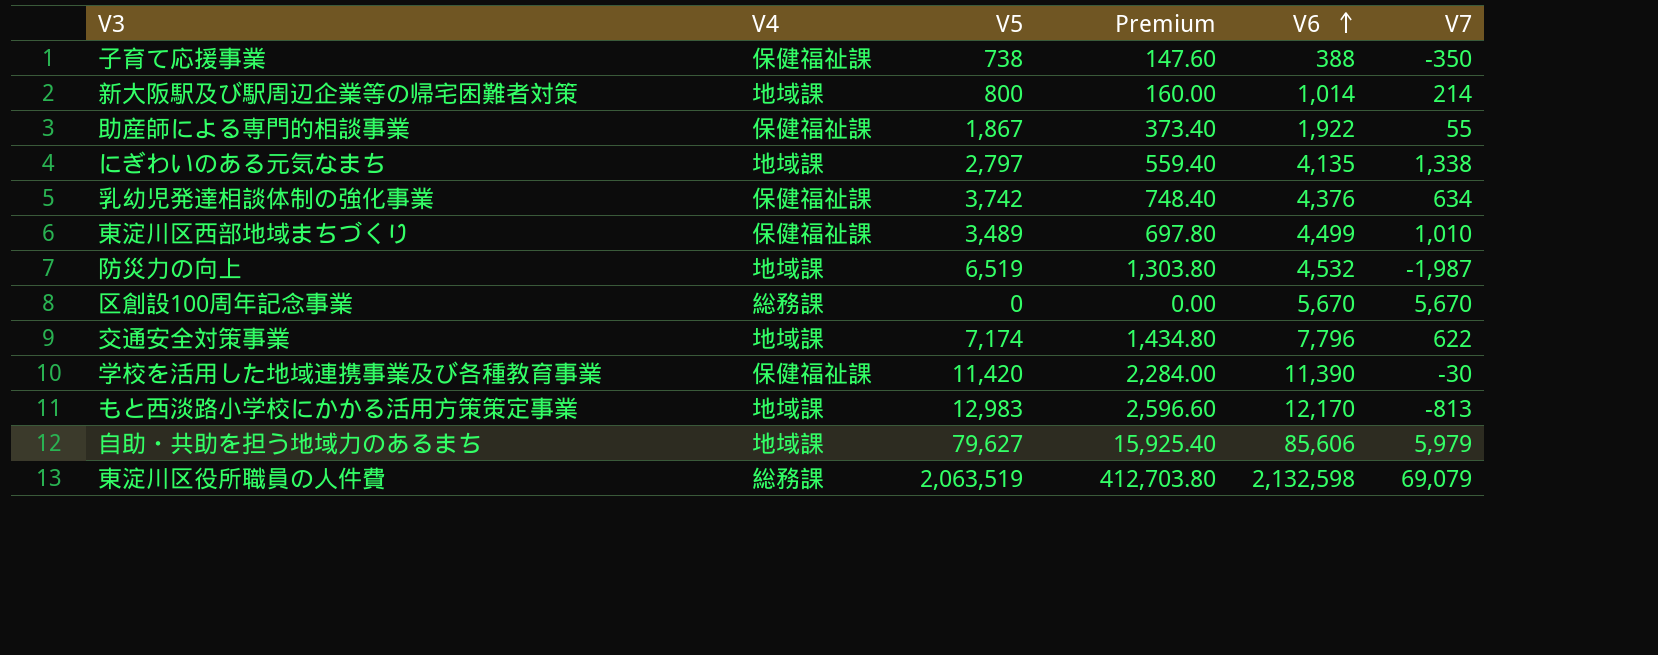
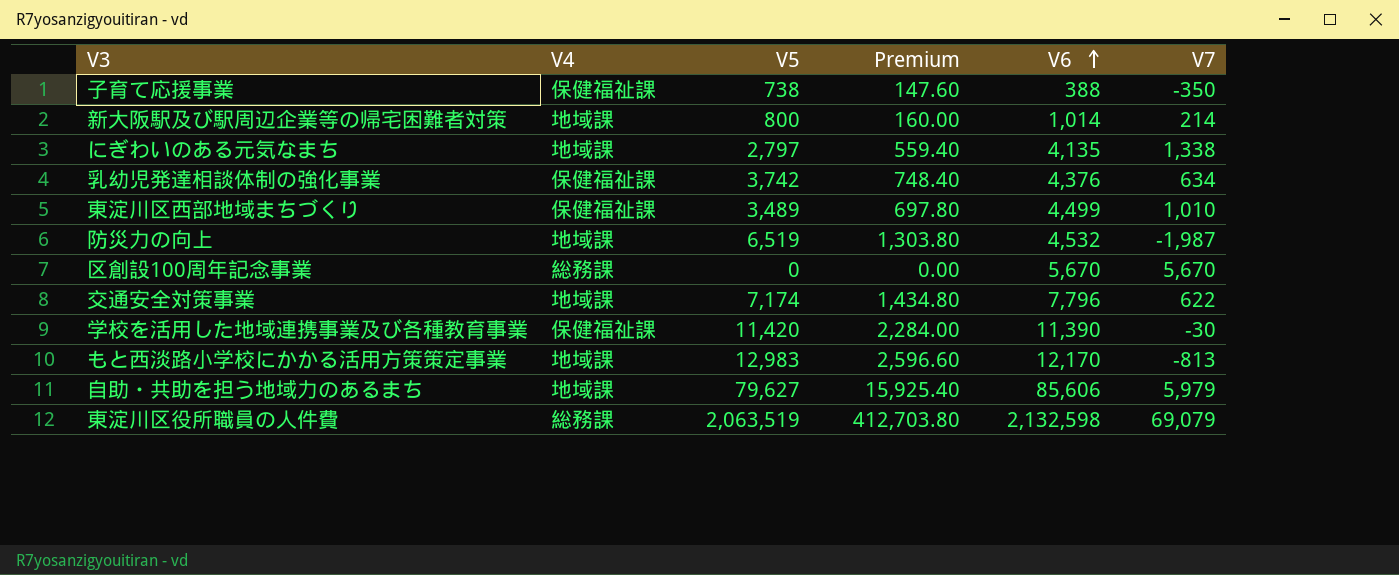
row 助産師による専門的相談事業: 保健福祉課 | 1,867 | 373.40 | 1,922 | 55 -> none

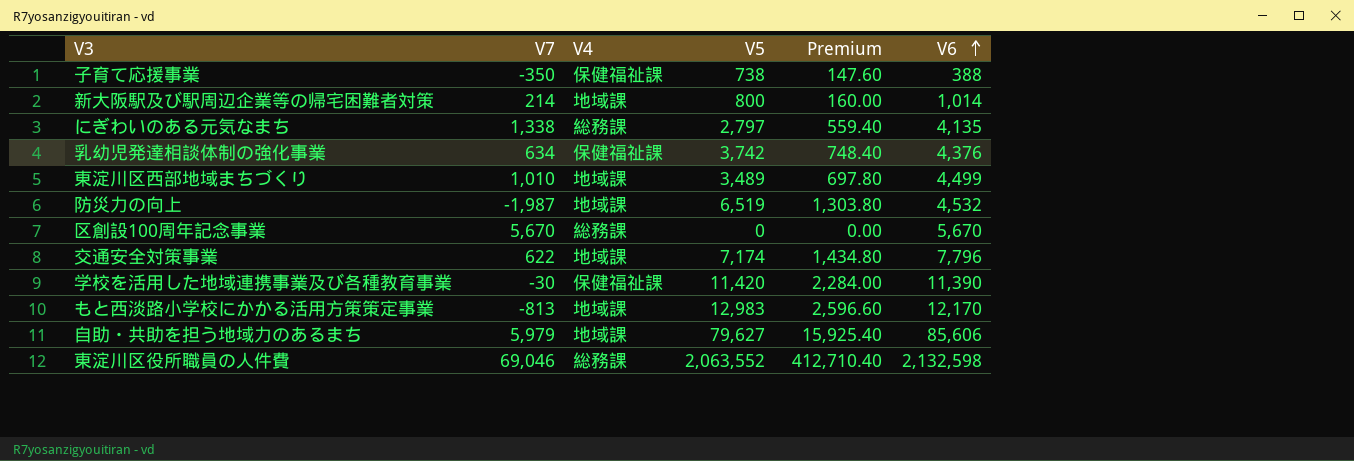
column V7 | position: 6 -> 2
にぎわいのある元気なまち | V4: 地域課 -> 総務課
東淀川区西部地域まちづくり | V4: 保健福祉課 -> 地域課
東淀川区役所職員の人件費 | V7: 69,079 -> 69,046
東淀川区役所職員の人件費 | V5: 2,063,519 -> 2,063,552
東淀川区役所職員の人件費 | Premium: 412,703.80 -> 412,710.40

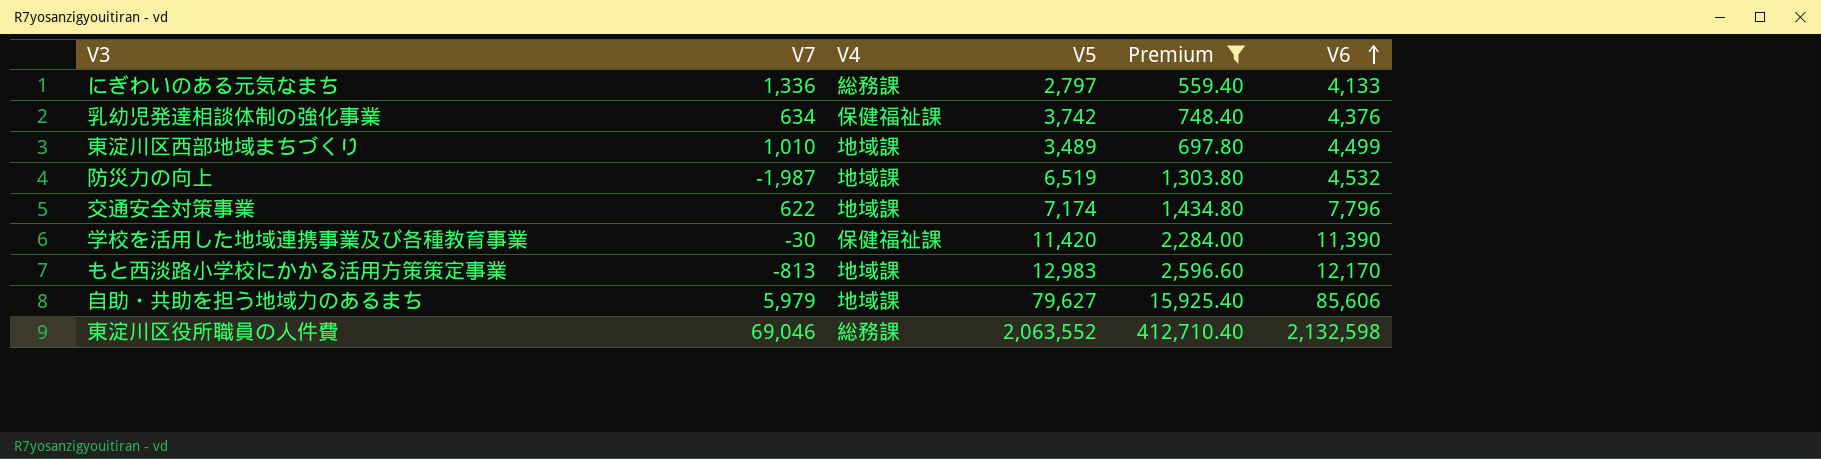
filter: none -> Premium >= 559.40
にぎわいのある元気なまち | V7: 1,338 -> 1,336
にぎわいのある元気なまち | V6: 4,135 -> 4,133

